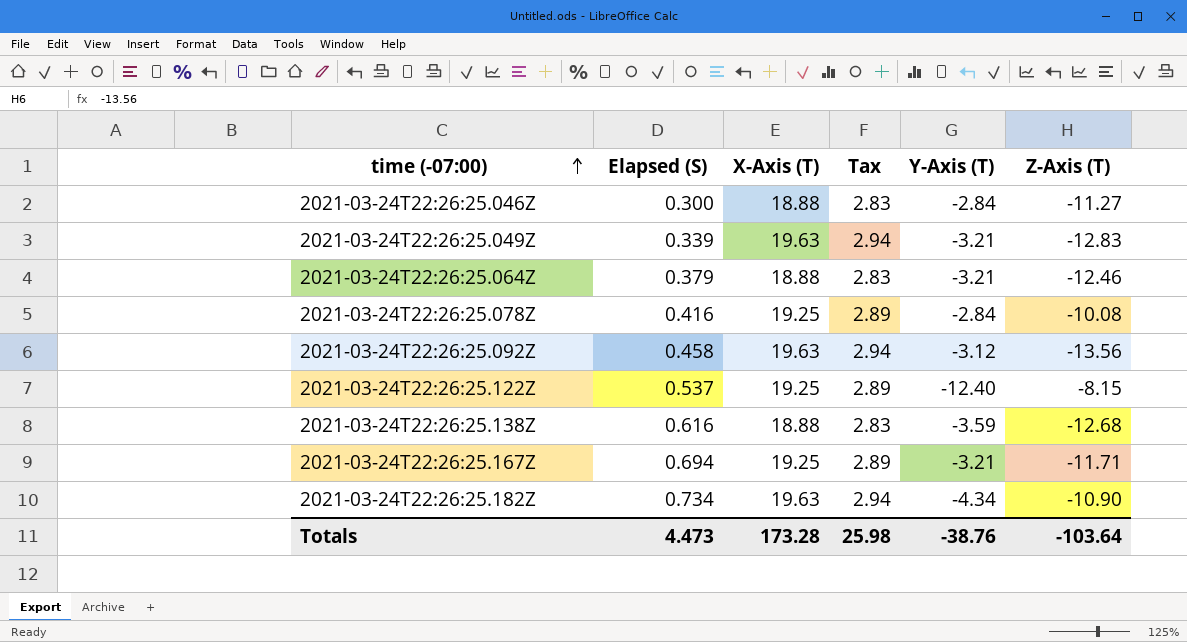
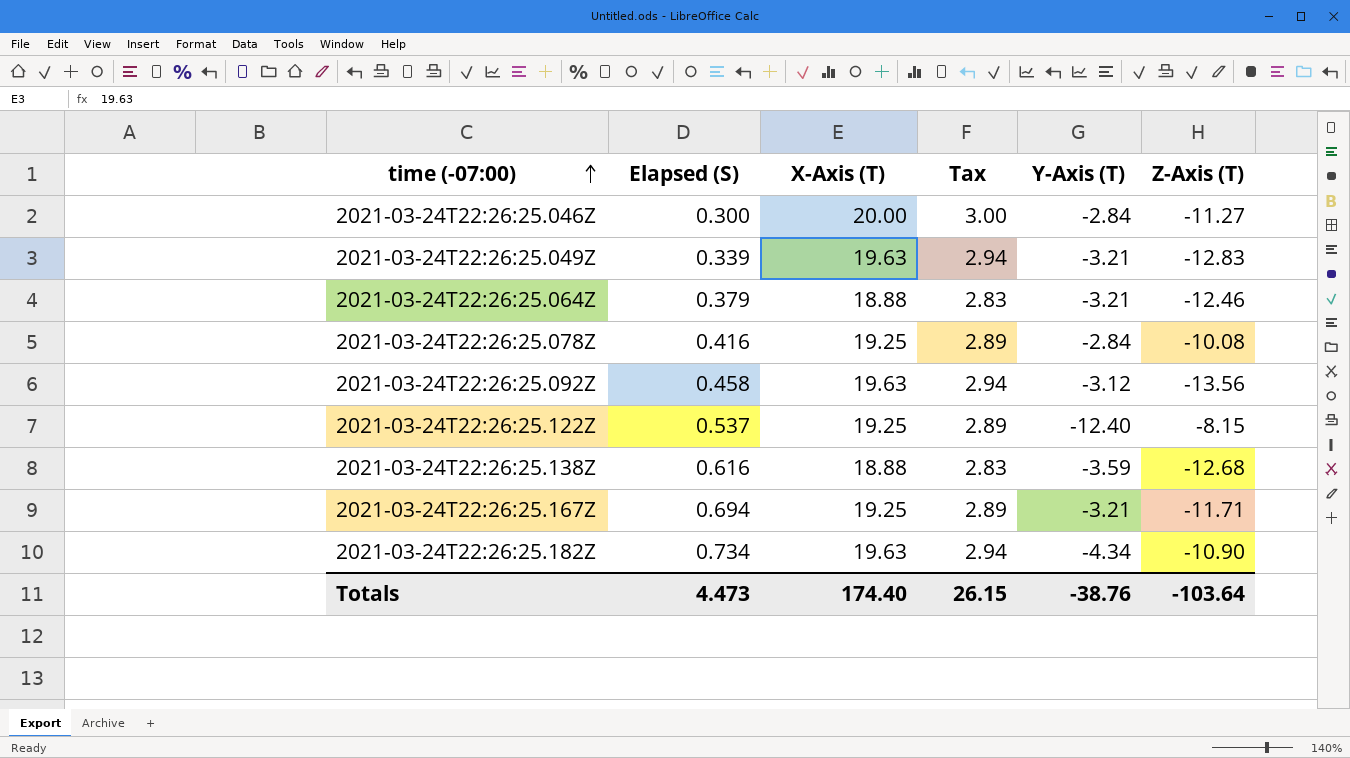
2021-03-24T22:26:25.046Z | X-Axis (T): 18.88 -> 20.00
2021-03-24T22:26:25.046Z | Tax: 2.83 -> 3.00
Totals | X-Axis (T): 173.28 -> 174.40
Totals | Tax: 25.98 -> 26.15

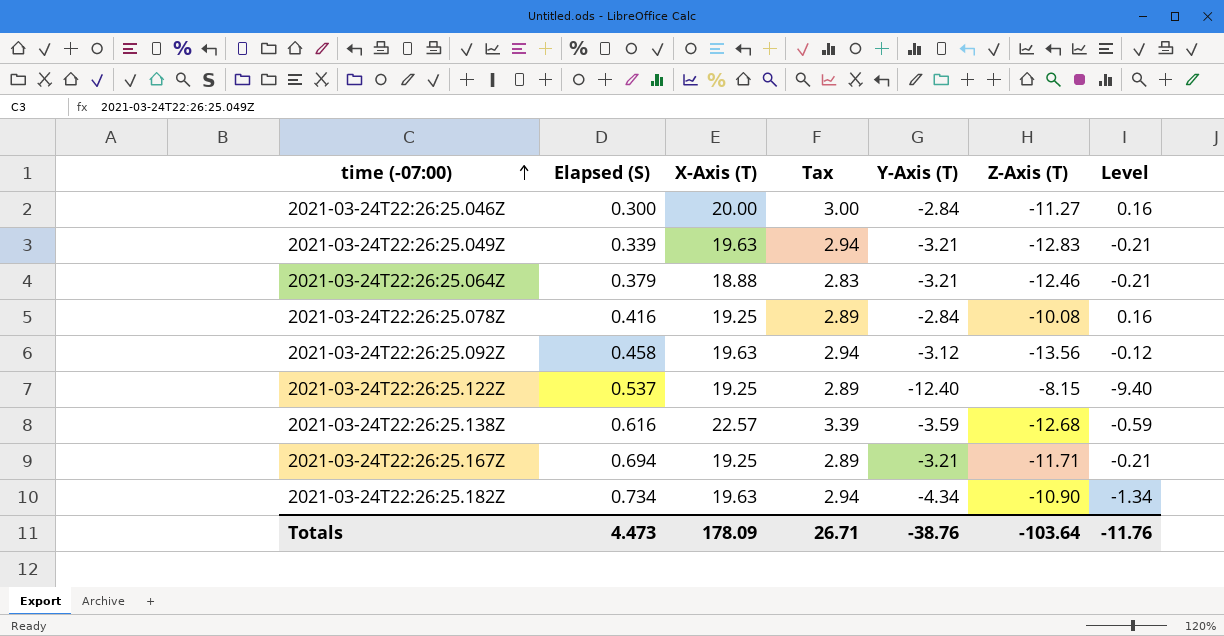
column Level | formula: none -> [Y-Axis (T)] + 3
2021-03-24T22:26:25.138Z | X-Axis (T): 18.88 -> 22.57
2021-03-24T22:26:25.138Z | Tax: 2.83 -> 3.39
Totals | X-Axis (T): 174.40 -> 178.09
Totals | Tax: 26.15 -> 26.71

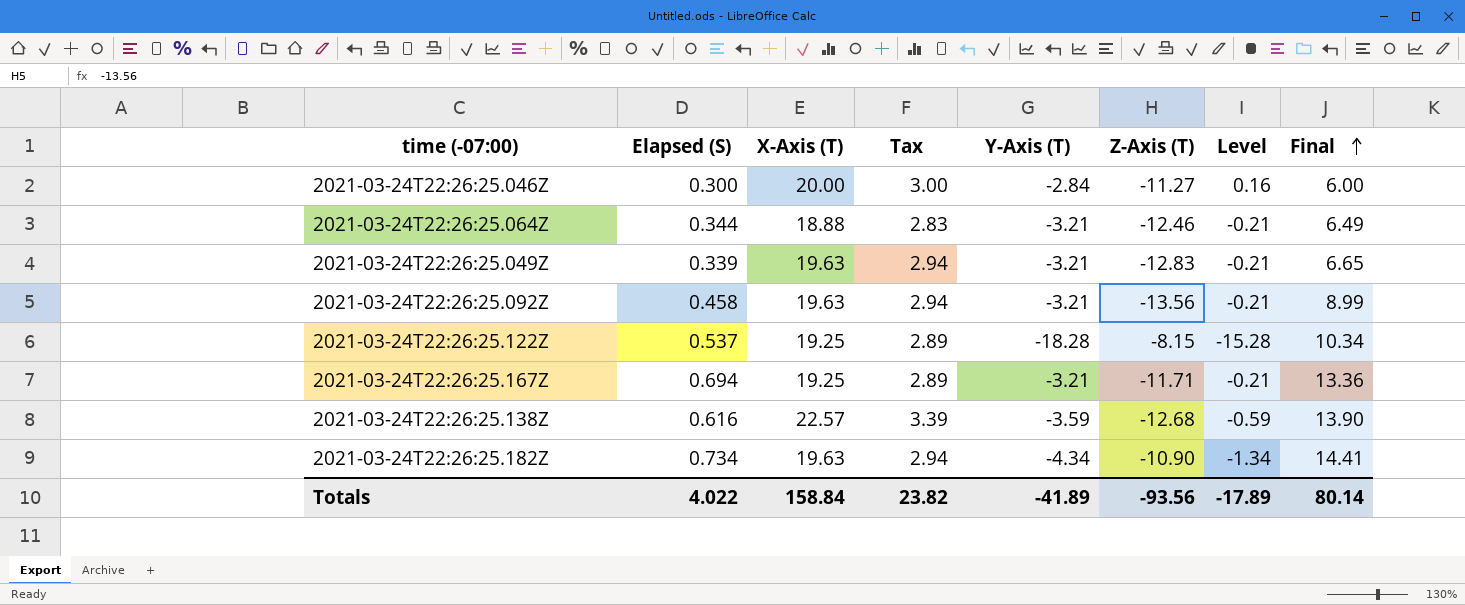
row order: time (-07:00) ascending -> Final ascending
column Final | formula: none -> [Elapsed (S)] * [X-Axis (T)]
row 2021-03-24T22:26:25.078Z: 0.416 | 19.25 | 2.89 | -2.84 | -10.08 | 0.16 -> none
2021-03-24T22:26:25.064Z | Elapsed (S): 0.379 -> 0.344
2021-03-24T22:26:25.092Z | Y-Axis (T): -3.12 -> -3.21
2021-03-24T22:26:25.092Z | Level: -0.12 -> -0.21
2021-03-24T22:26:25.122Z | Y-Axis (T): -12.40 -> -18.28
2021-03-24T22:26:25.122Z | Level: -9.40 -> -15.28
Totals | Elapsed (S): 4.473 -> 4.022
Totals | X-Axis (T): 178.09 -> 158.84
Totals | Tax: 26.71 -> 23.82
Totals | Y-Axis (T): -38.76 -> -41.89
Totals | Z-Axis (T): -103.64 -> -93.56
Totals | Level: -11.76 -> -17.89

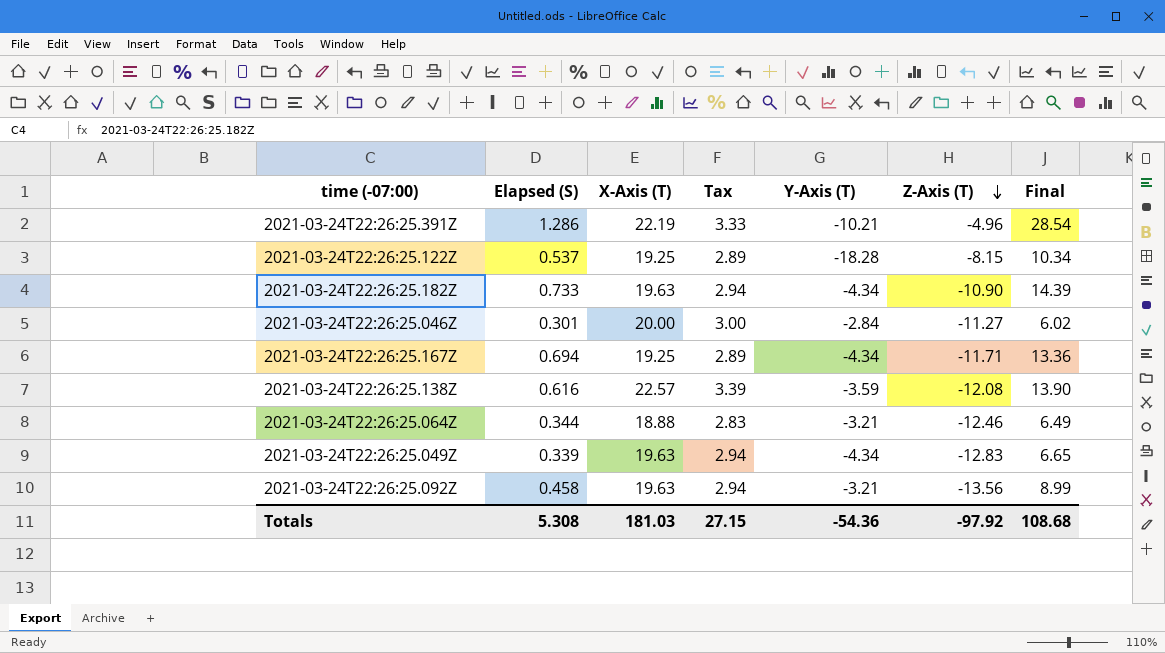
row order: Final ascending -> Z-Axis (T) descending
column Level | formula: [Y-Axis (T)] + 3 -> none
row 2021-03-24T22:26:25.391Z: none -> 1.286 | 22.19 | 3.33 | -10.21 | -4.96 | 28.54
2021-03-24T22:26:25.182Z | Elapsed (S): 0.734 -> 0.733
2021-03-24T22:26:25.182Z | Final: 14.41 -> 14.39
2021-03-24T22:26:25.046Z | Elapsed (S): 0.300 -> 0.301
2021-03-24T22:26:25.046Z | Final: 6.00 -> 6.02
2021-03-24T22:26:25.167Z | Y-Axis (T): -3.21 -> -4.34
2021-03-24T22:26:25.138Z | Z-Axis (T): -12.68 -> -12.08
2021-03-24T22:26:25.049Z | Y-Axis (T): -3.21 -> -4.34
Totals | Elapsed (S): 4.022 -> 5.308
Totals | X-Axis (T): 158.84 -> 181.03
Totals | Tax: 23.82 -> 27.15
Totals | Y-Axis (T): -41.89 -> -54.36
Totals | Z-Axis (T): -93.56 -> -97.92
Totals | Final: 80.14 -> 108.68

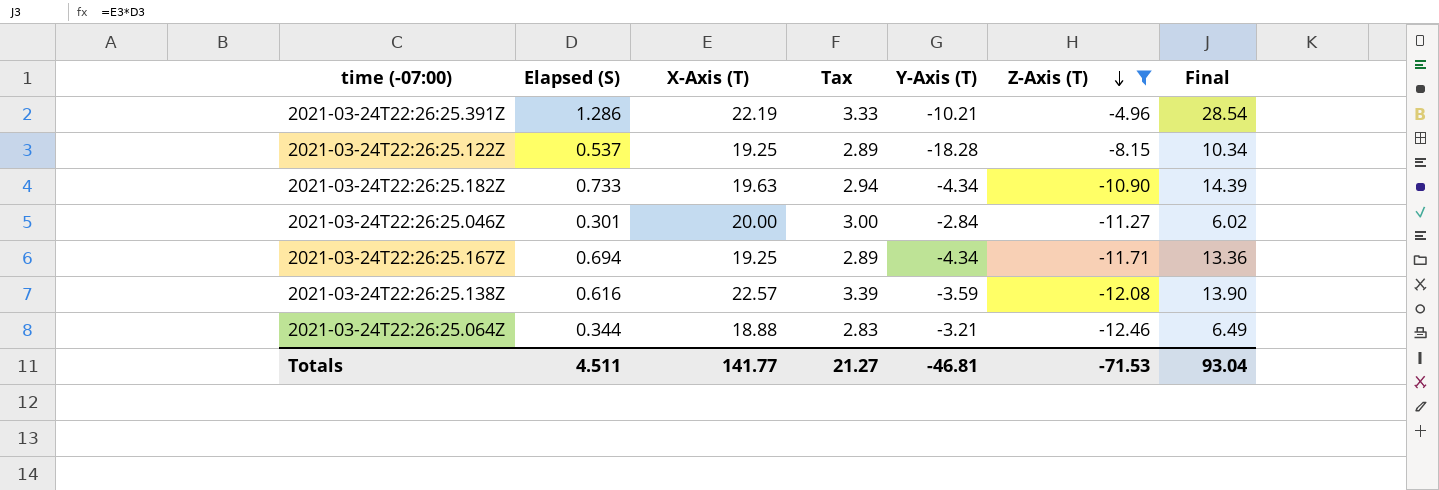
filter: none -> Z-Axis (T) >= -12.46
Totals | Elapsed (S): 5.308 -> 4.511
Totals | X-Axis (T): 181.03 -> 141.77
Totals | Tax: 27.15 -> 21.27
Totals | Y-Axis (T): -54.36 -> -46.81
Totals | Z-Axis (T): -97.92 -> -71.53
Totals | Final: 108.68 -> 93.04

